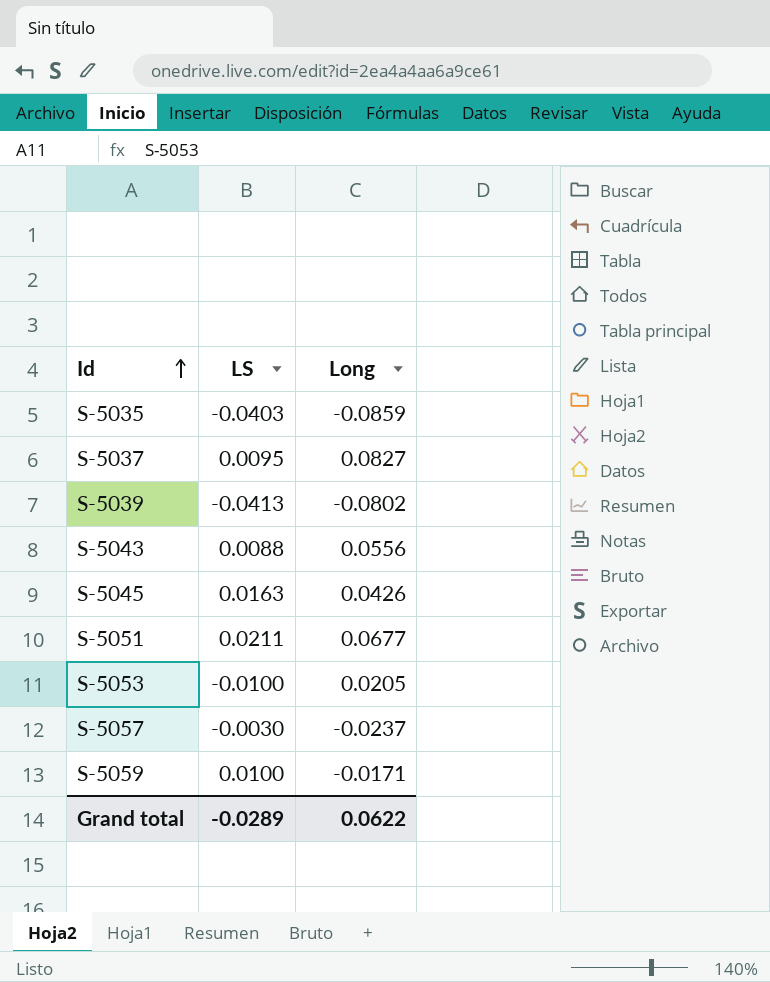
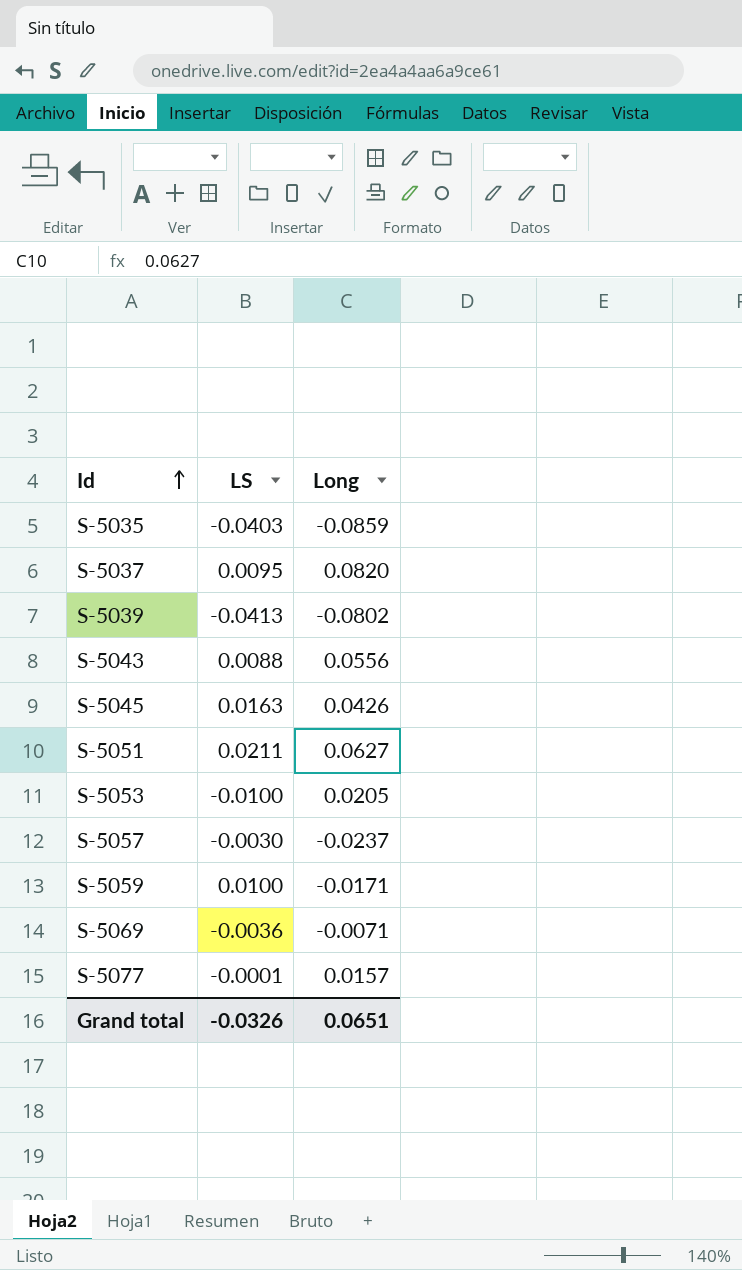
S-5037 | Long: 0.0827 -> 0.0820
S-5051 | Long: 0.0677 -> 0.0627
row S-5069: none -> -0.0036 | -0.0071
row S-5077: none -> -0.0001 | 0.0157
Grand total | LS: -0.0289 -> -0.0326
Grand total | Long: 0.0622 -> 0.0651

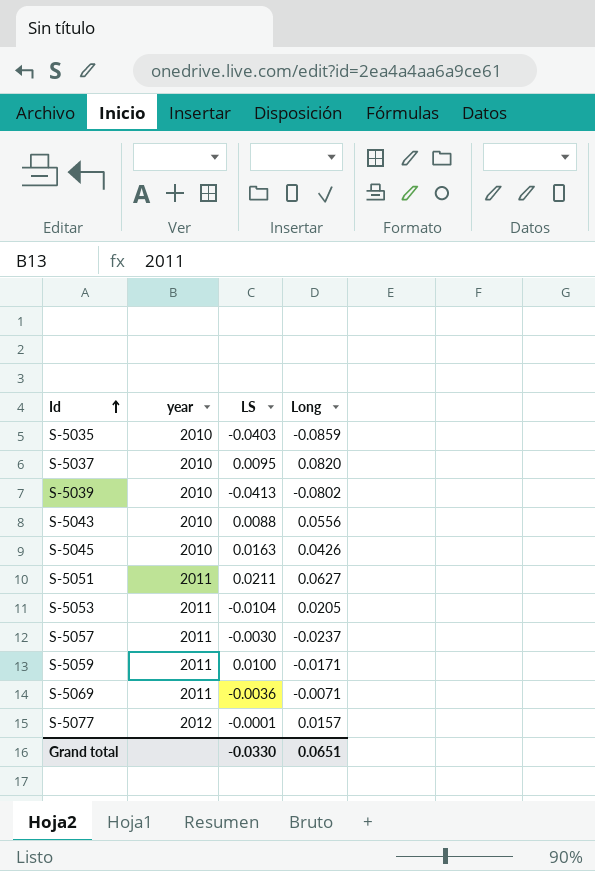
column year | position: none -> 2
S-5053 | LS: -0.0100 -> -0.0104
Grand total | LS: -0.0326 -> -0.0330

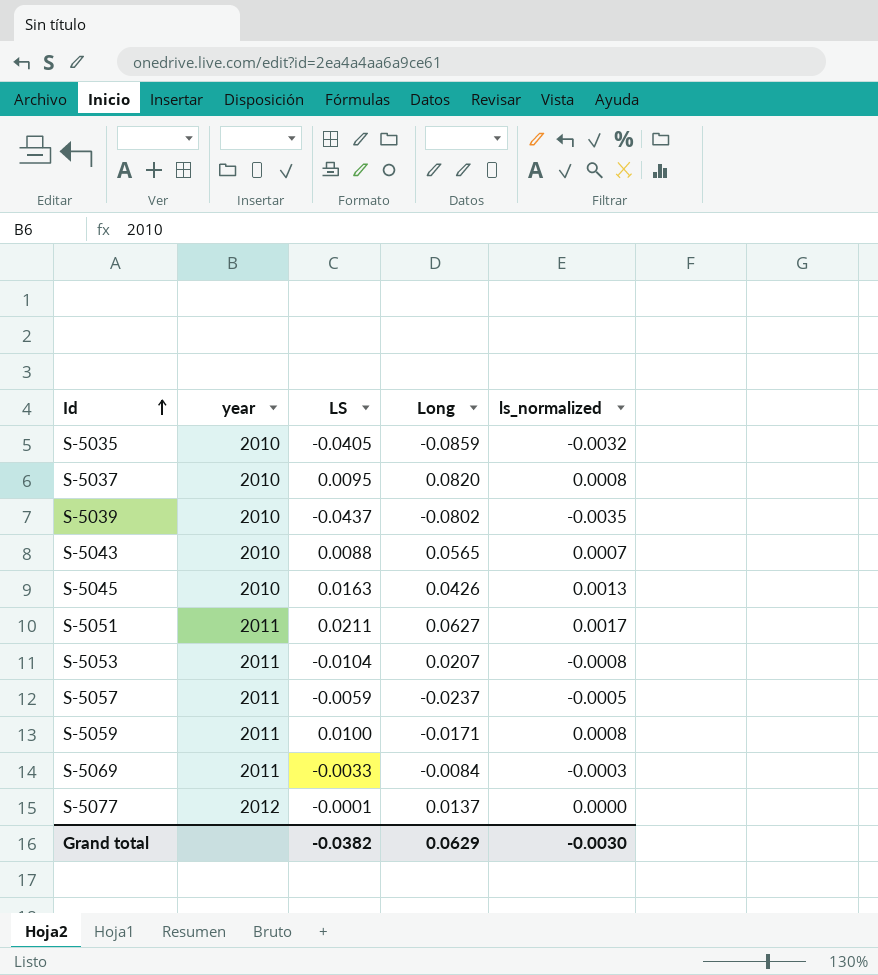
column ls_normalized | formula: none -> [LS] * 0.08
S-5035 | LS: -0.0403 -> -0.0405
S-5039 | LS: -0.0413 -> -0.0437
S-5043 | Long: 0.0556 -> 0.0565
S-5053 | Long: 0.0205 -> 0.0207
S-5057 | LS: -0.0030 -> -0.0059
S-5069 | LS: -0.0036 -> -0.0033
S-5069 | Long: -0.0071 -> -0.0084
S-5077 | Long: 0.0157 -> 0.0137
Grand total | LS: -0.0330 -> -0.0382
Grand total | Long: 0.0651 -> 0.0629

